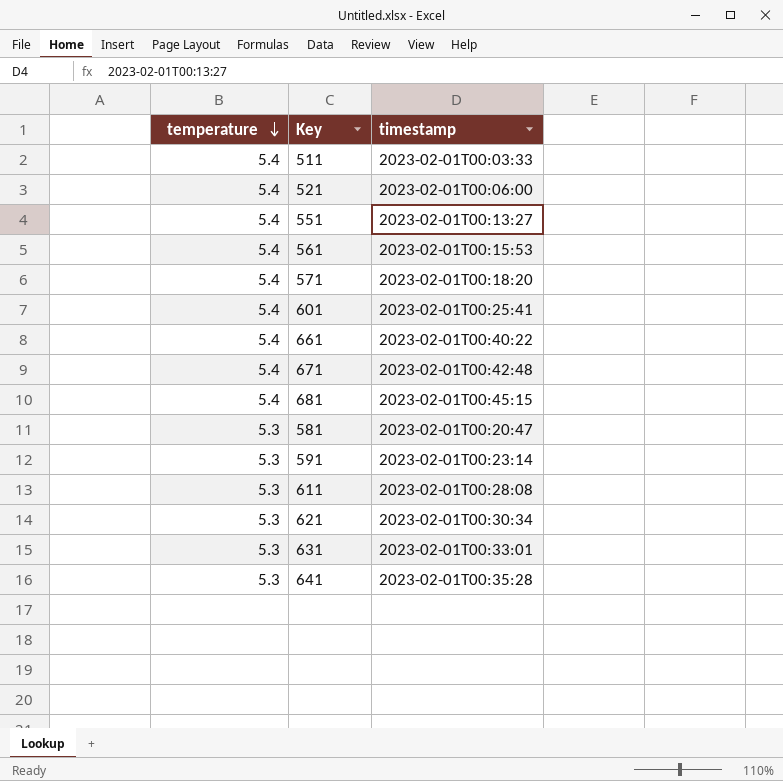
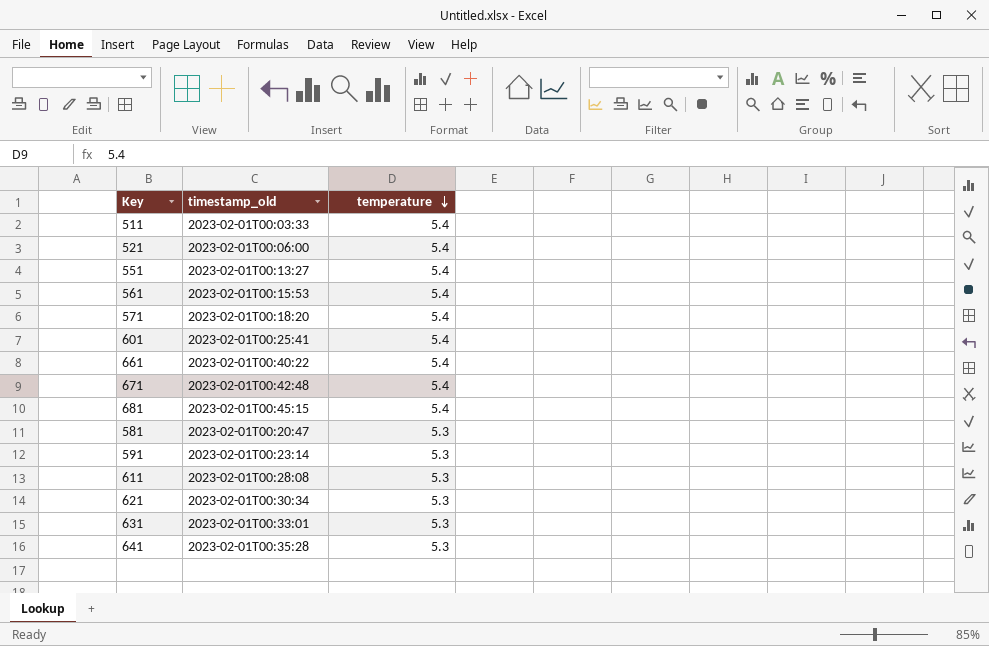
column name: timestamp -> timestamp_old
column temperature | position: 1 -> 3

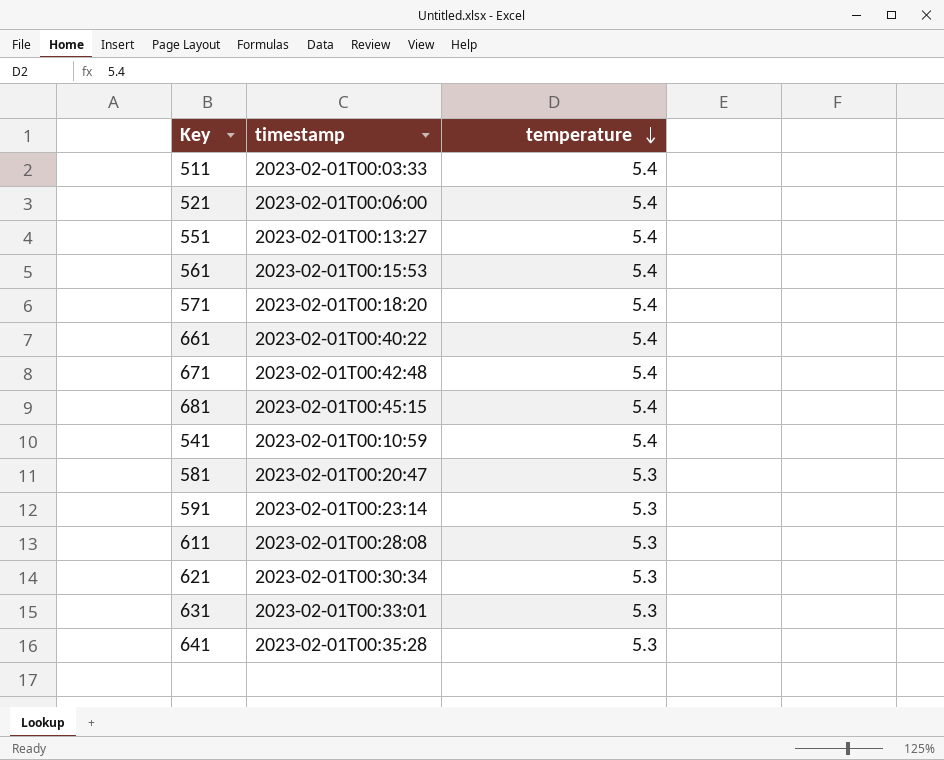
column name: timestamp_old -> timestamp
row 601: 2023-02-01T00:25:41 | 5.4 -> none
row 541: none -> 2023-02-01T00:10:59 | 5.4

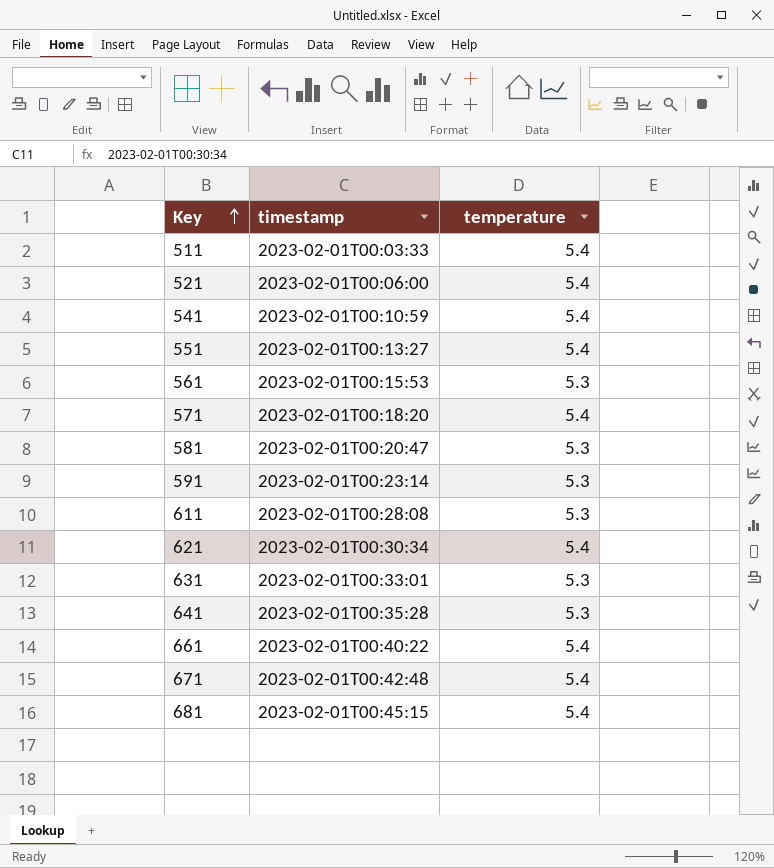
row order: temperature descending -> Key ascending
561 | temperature: 5.4 -> 5.3
621 | temperature: 5.3 -> 5.4

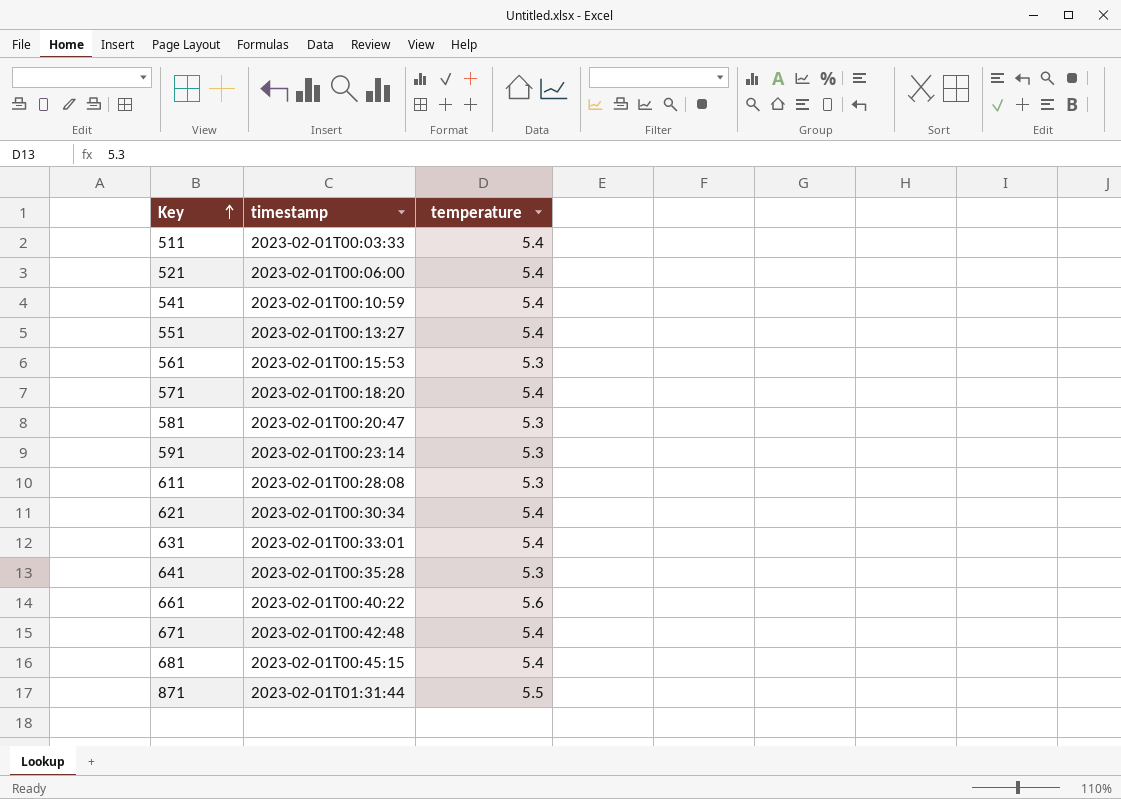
631 | temperature: 5.3 -> 5.4
661 | temperature: 5.4 -> 5.6
row 871: none -> 2023-02-01T01:31:44 | 5.5

